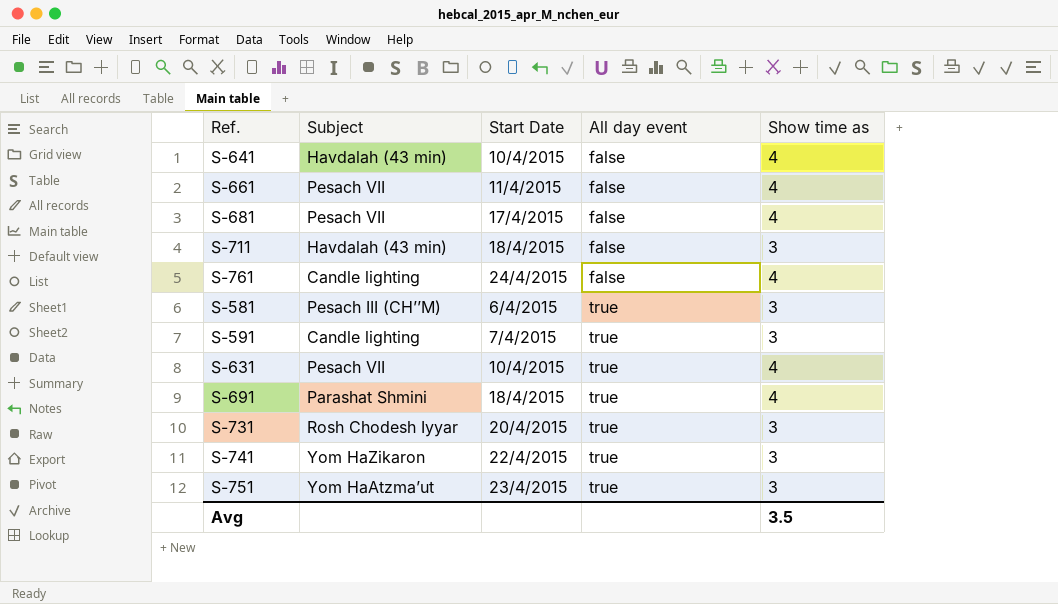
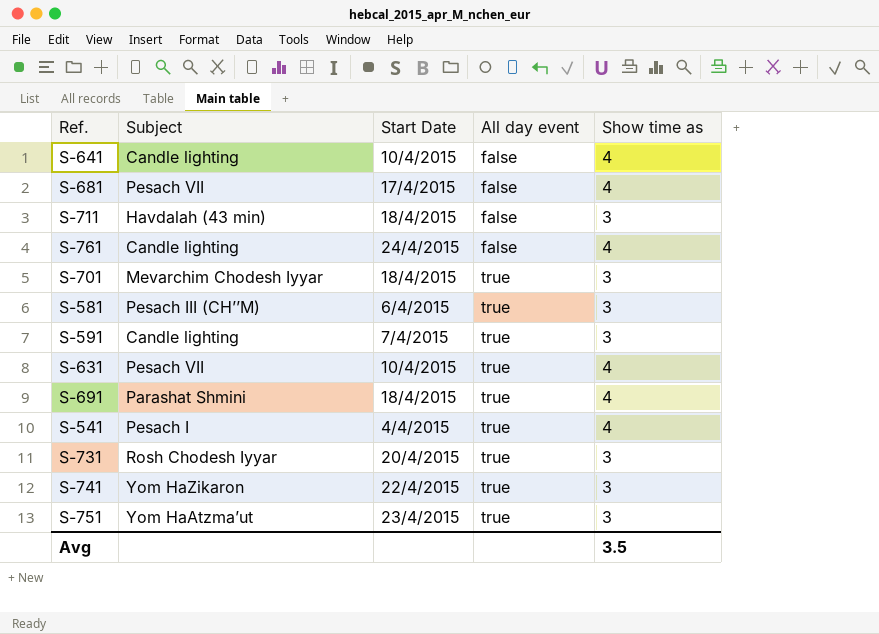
row S-661: Pesach VII | 11/4/2015 | false | 4 -> none
S-641 | Subject: Havdalah (43 min) -> Candle lighting
row S-701: none -> Mevarchim Chodesh Iyyar | 18/4/2015 | true | 3
row S-541: none -> Pesach I | 4/4/2015 | true | 4

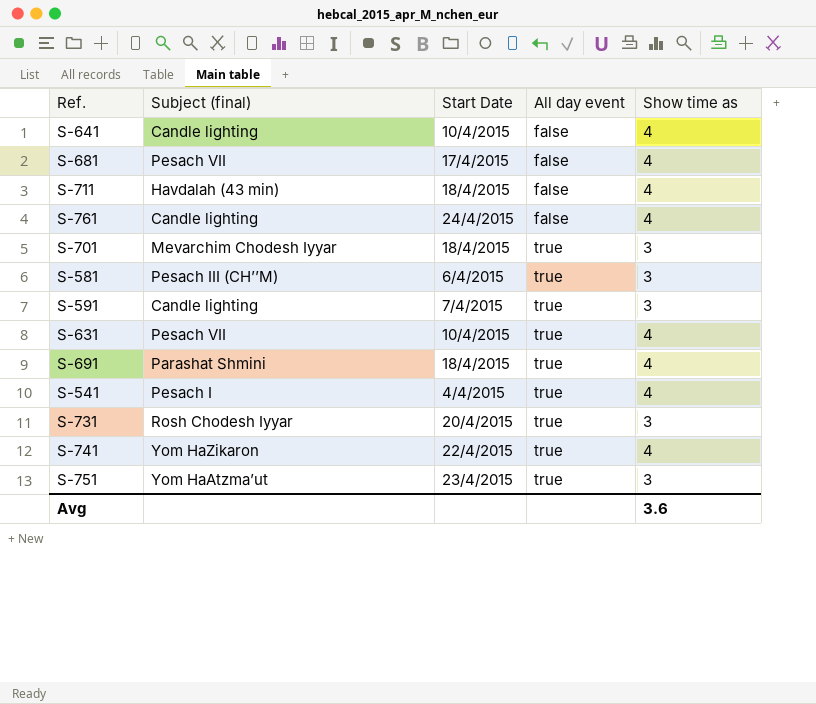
column name: Subject -> Subject (final)
S-711 | Show time as: 3 -> 4
S-741 | Show time as: 3 -> 4
Avg | Show time as: 3.5 -> 3.6

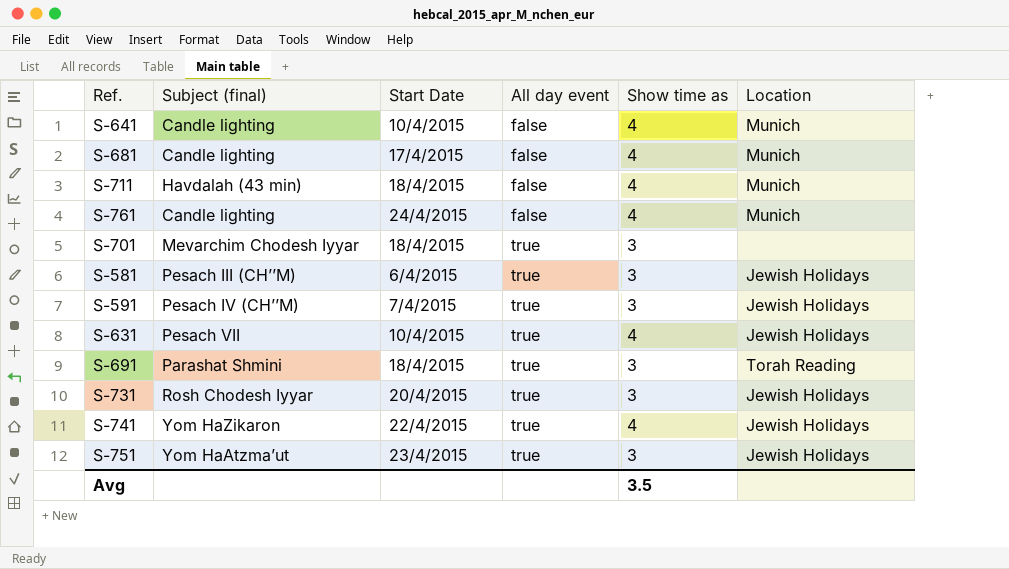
column Location | position: none -> 6
row S-541: Pesach I | 4/4/2015 | true | 4 -> none
S-681 | Subject (final): Pesach VII -> Candle lighting
S-591 | Subject (final): Candle lighting -> Pesach IV (CH’’M)
S-691 | Show time as: 4 -> 3
Avg | Show time as: 3.6 -> 3.5

